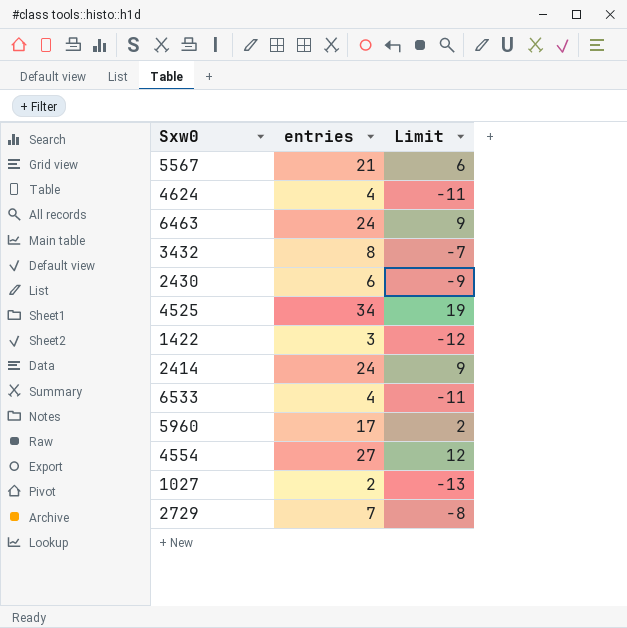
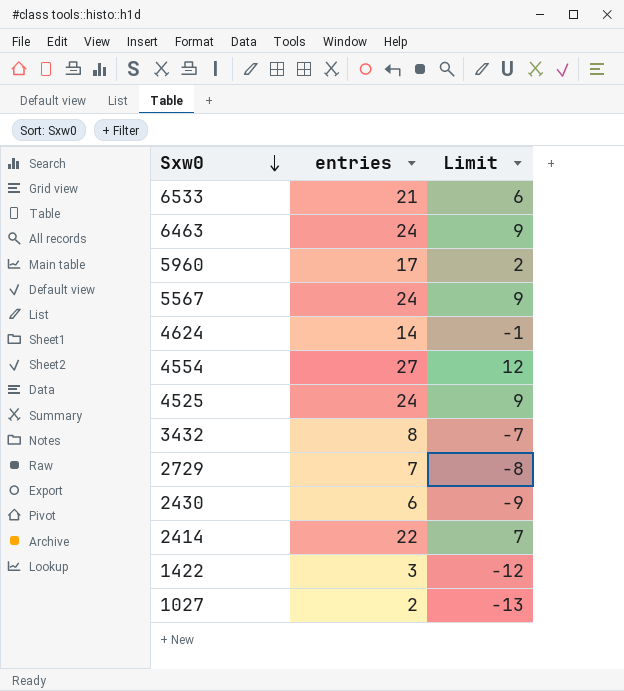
row order: none -> Sxw0 descending
6533 | entries: 4 -> 21
6533 | Limit: -11 -> 6
5567 | entries: 21 -> 24
5567 | Limit: 6 -> 9
4624 | entries: 4 -> 14
4624 | Limit: -11 -> -1
4525 | entries: 34 -> 24
4525 | Limit: 19 -> 9
2414 | entries: 24 -> 22
2414 | Limit: 9 -> 7

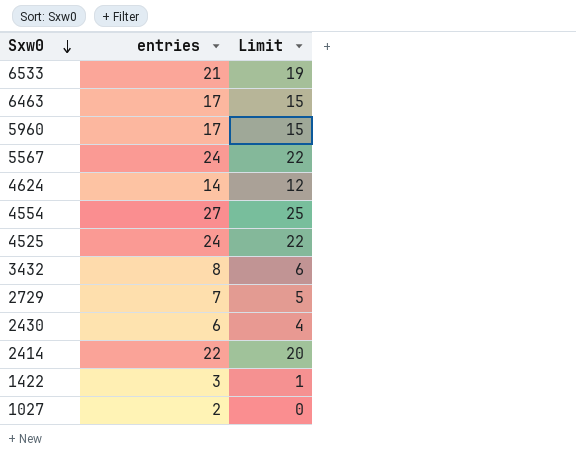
column Limit | formula: [entries] - 15 -> [entries] - 2
6463 | entries: 24 -> 17

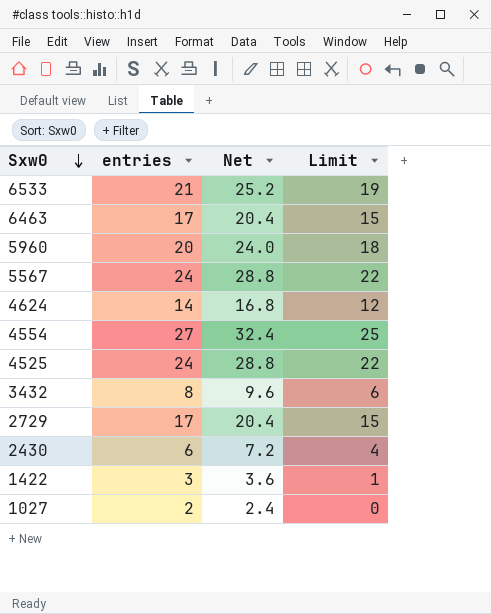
column Net | formula: none -> [entries] * 1.2
row 2414: 22 | 20 -> none
5960 | entries: 17 -> 20
5960 | Limit: 15 -> 18
2729 | entries: 7 -> 17
2729 | Limit: 5 -> 15

